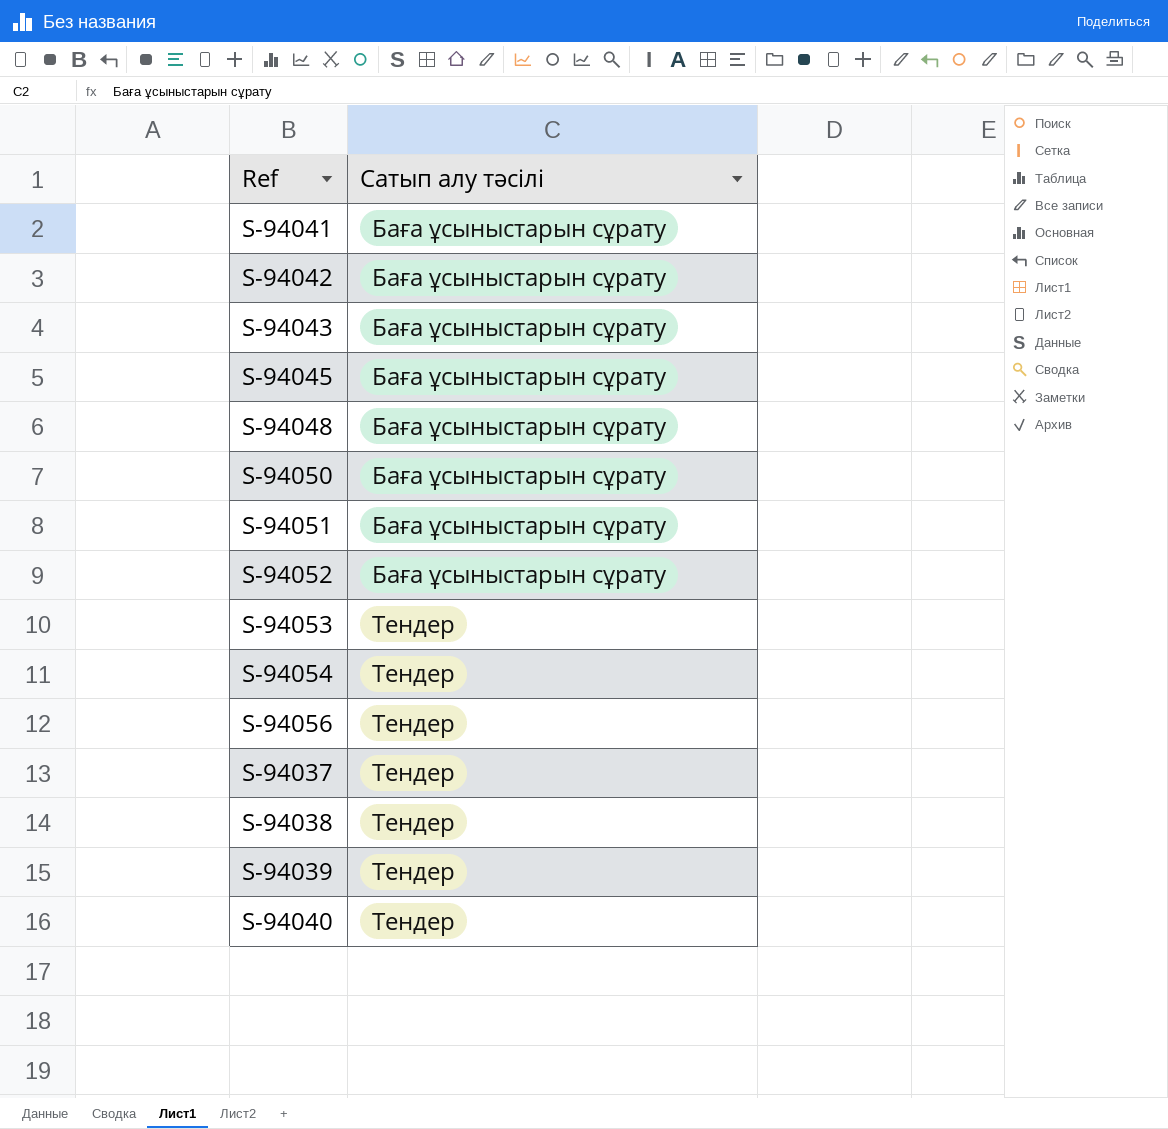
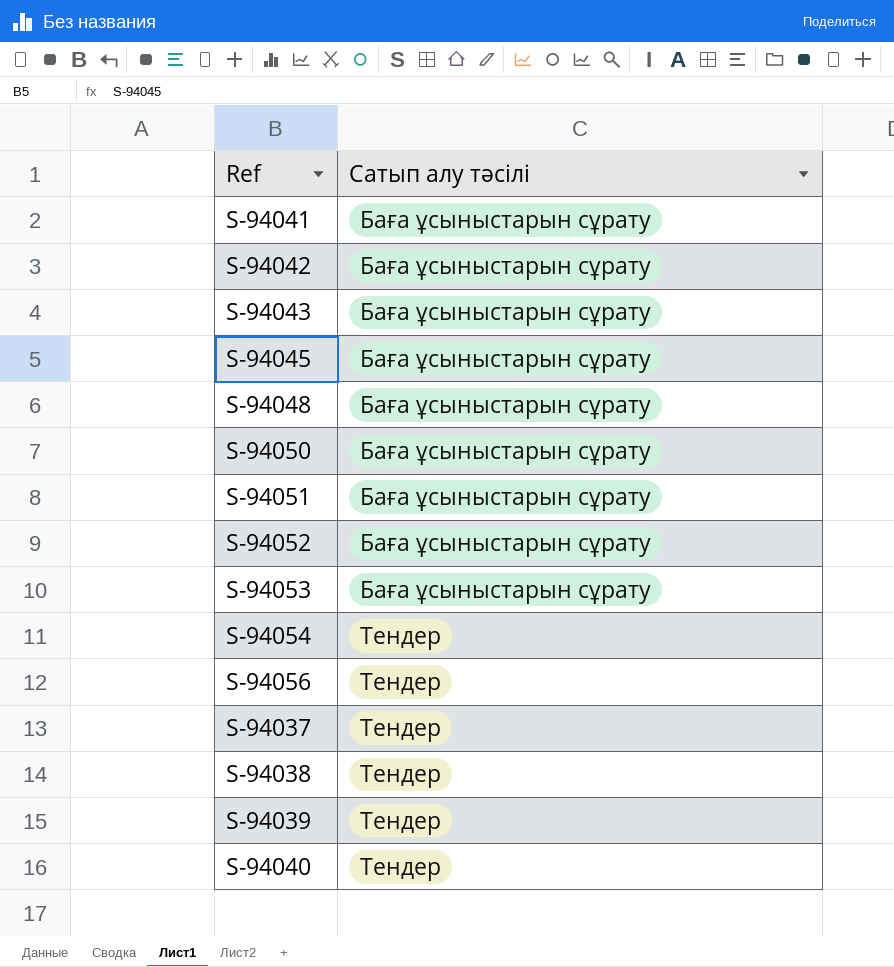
S-94053 | Сатып алу тәсілі: Тендер -> Баға ұсыныстарын сұрату

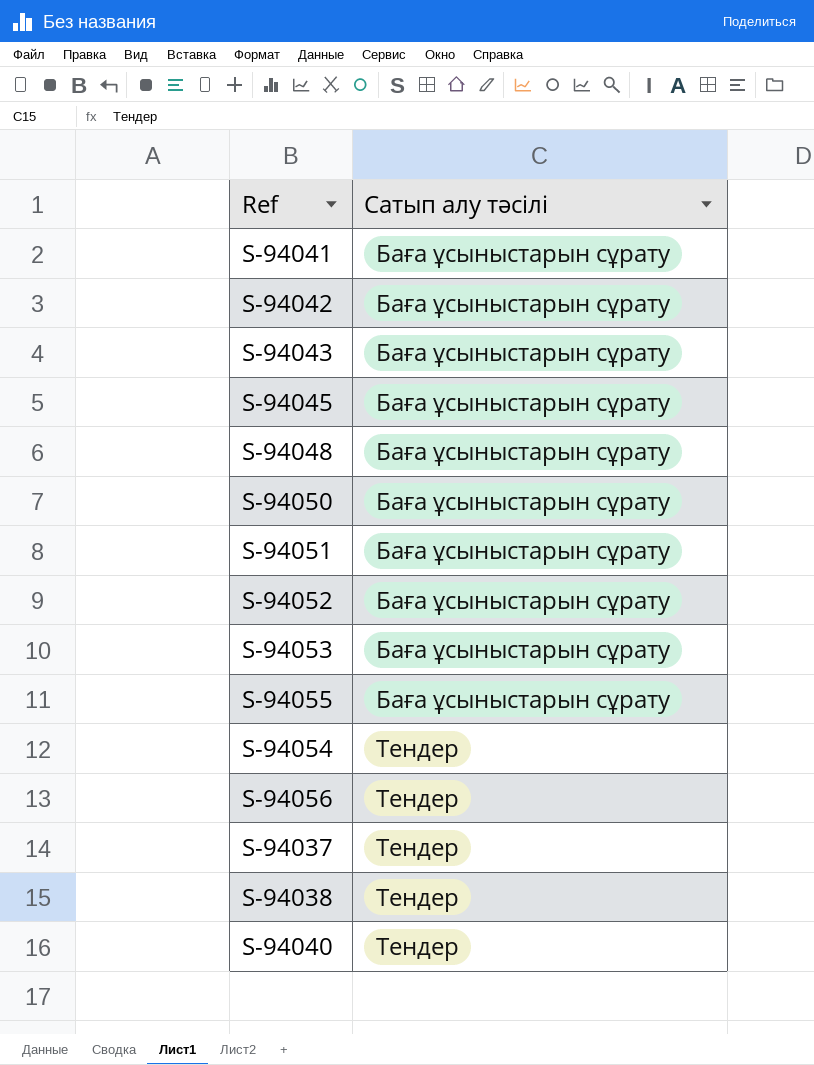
row S-94039: Тендер -> none
row S-94055: none -> Баға ұсыныстарын сұрату

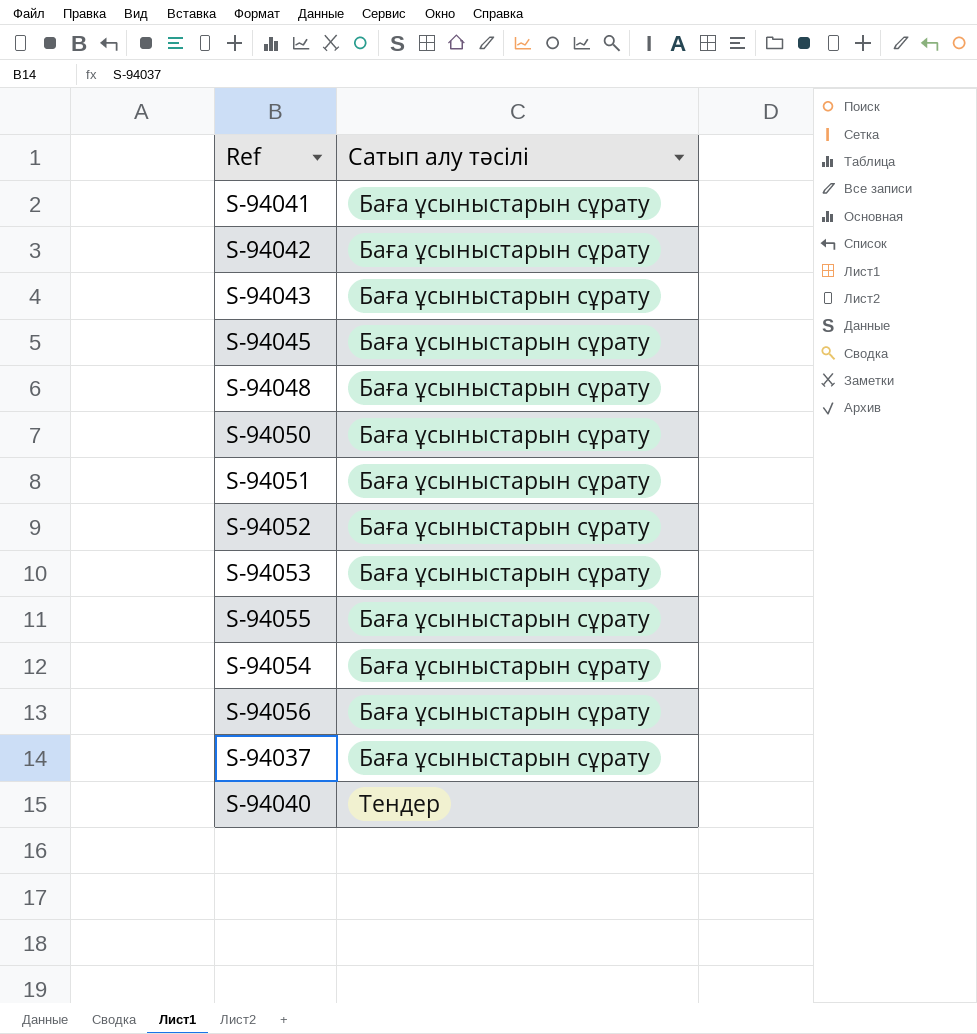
row S-94038: Тендер -> none
S-94054 | Сатып алу тәсілі: Тендер -> Баға ұсыныстарын сұрату
S-94056 | Сатып алу тәсілі: Тендер -> Баға ұсыныстарын сұрату
S-94037 | Сатып алу тәсілі: Тендер -> Баға ұсыныстарын сұрату

